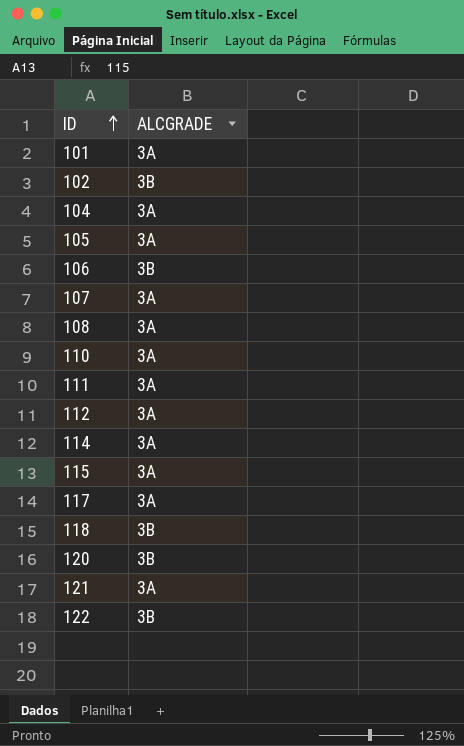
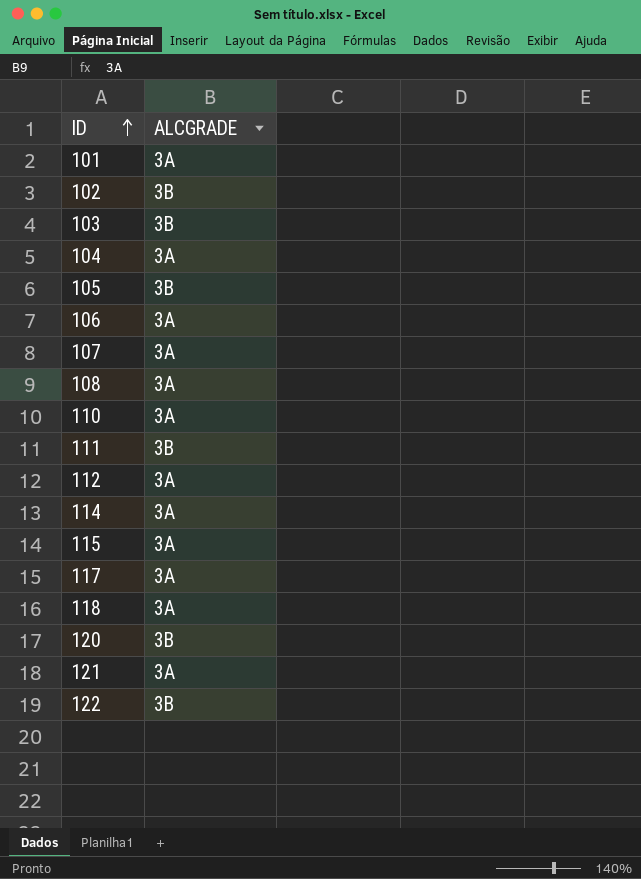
row 103: none -> 3B
105 | ALCGRADE: 3A -> 3B
106 | ALCGRADE: 3B -> 3A
111 | ALCGRADE: 3A -> 3B
118 | ALCGRADE: 3B -> 3A

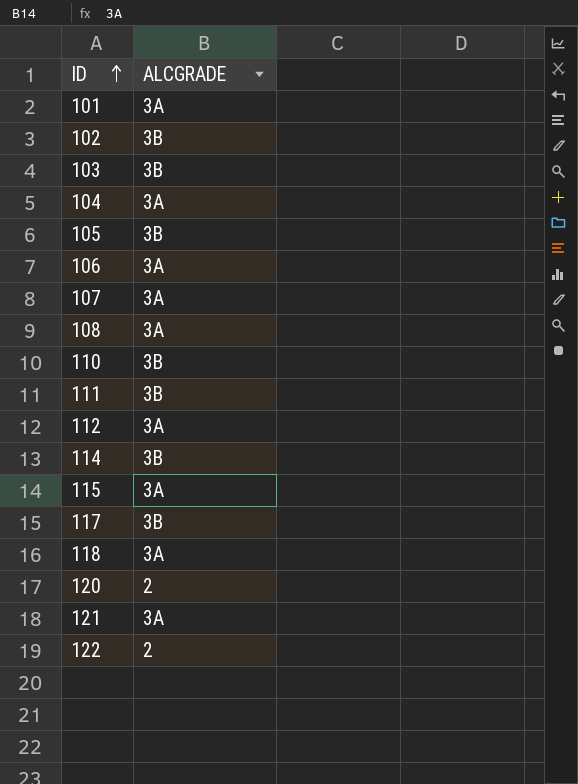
110 | ALCGRADE: 3A -> 3B
114 | ALCGRADE: 3A -> 3B
117 | ALCGRADE: 3A -> 3B
120 | ALCGRADE: 3B -> 2
122 | ALCGRADE: 3B -> 2

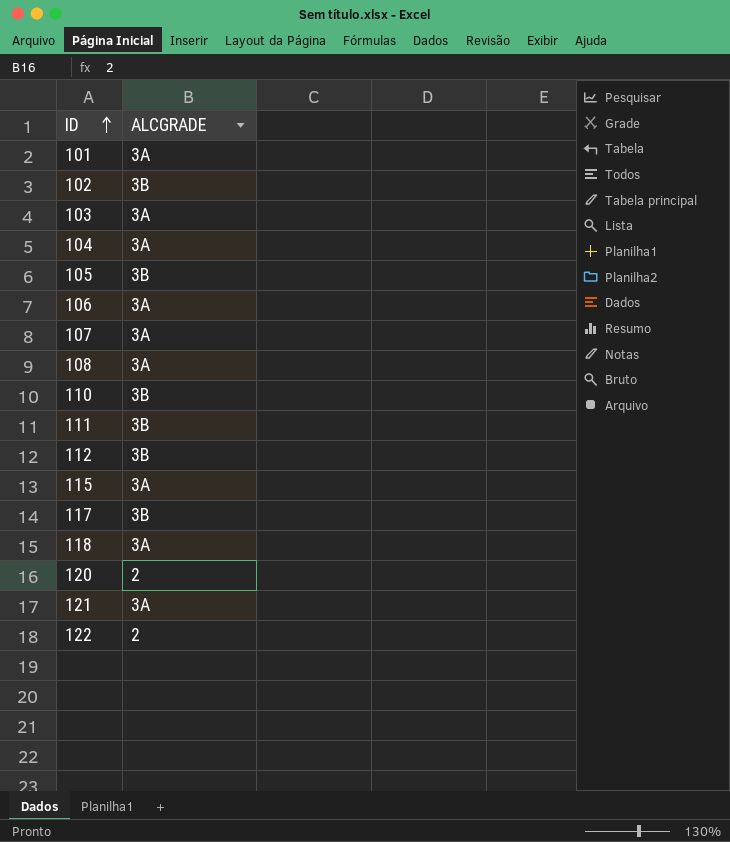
row 114: 3B -> none
103 | ALCGRADE: 3B -> 3A
112 | ALCGRADE: 3A -> 3B

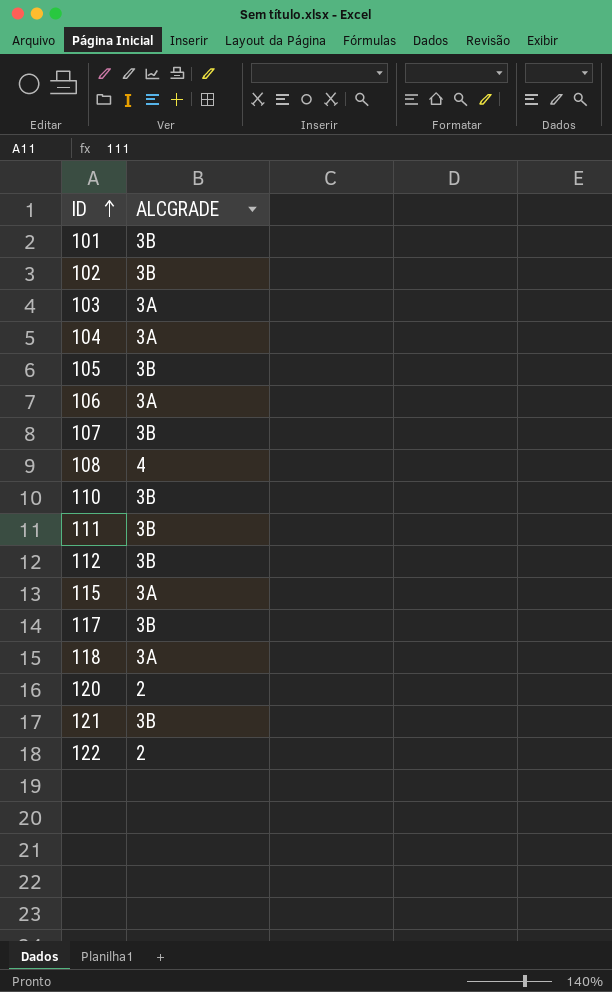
101 | ALCGRADE: 3A -> 3B
107 | ALCGRADE: 3A -> 3B
108 | ALCGRADE: 3A -> 4
121 | ALCGRADE: 3A -> 3B

